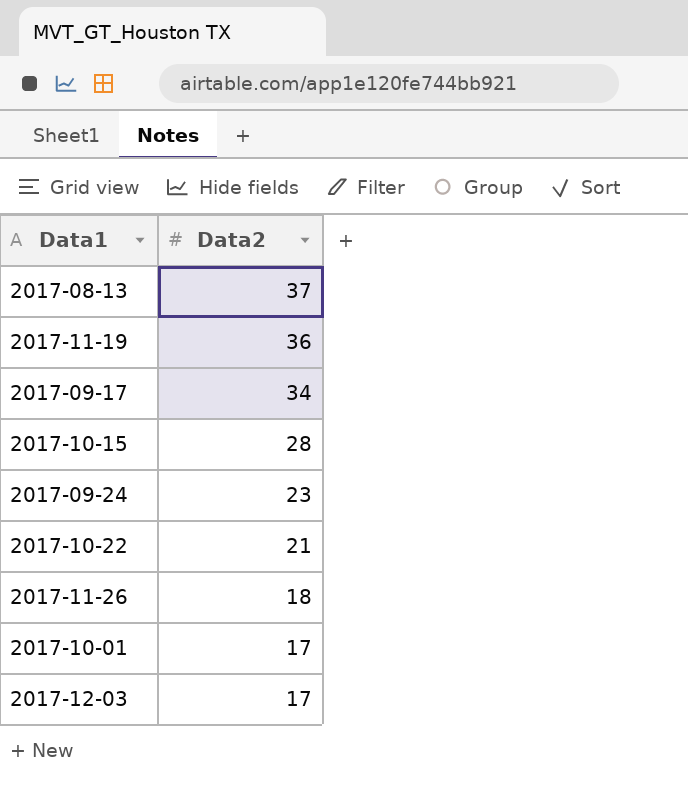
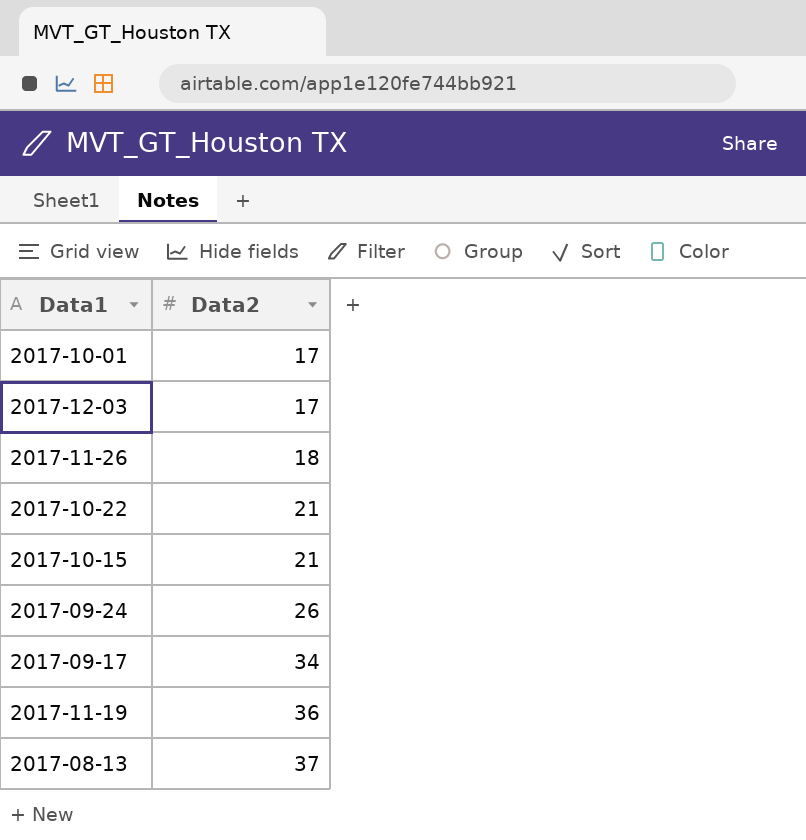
row order: Data2 descending -> Data2 ascending
2017-10-15 | Data2: 28 -> 21
2017-09-24 | Data2: 23 -> 26

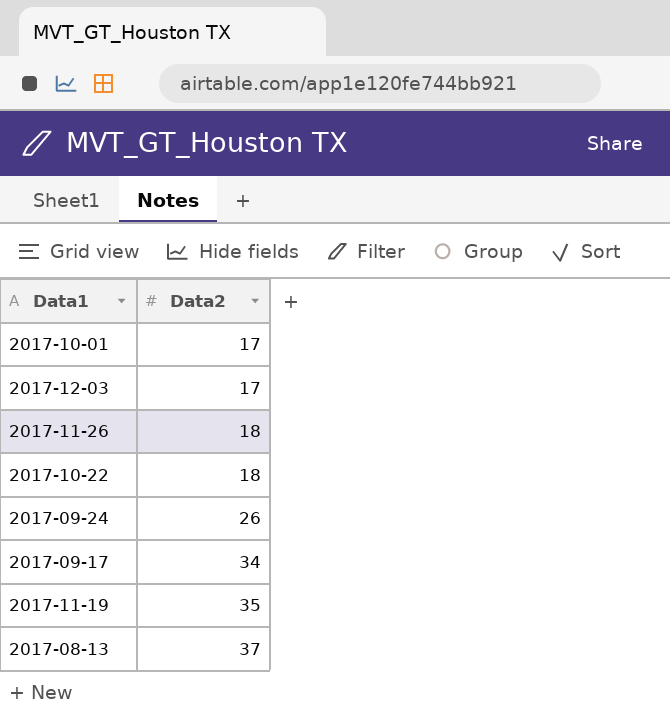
row 2017-10-15: 21 -> none
2017-10-22 | Data2: 21 -> 18
2017-11-19 | Data2: 36 -> 35

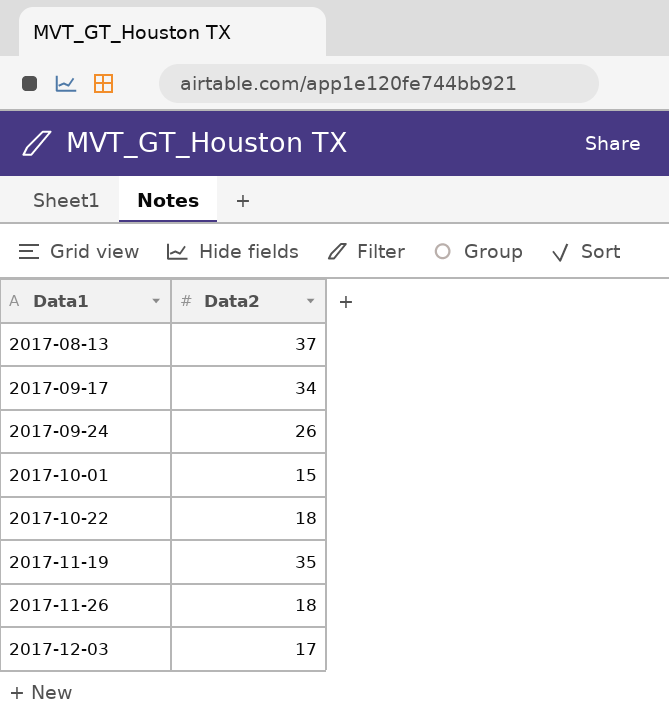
row order: Data2 ascending -> Data1 ascending
2017-10-01 | Data2: 17 -> 15

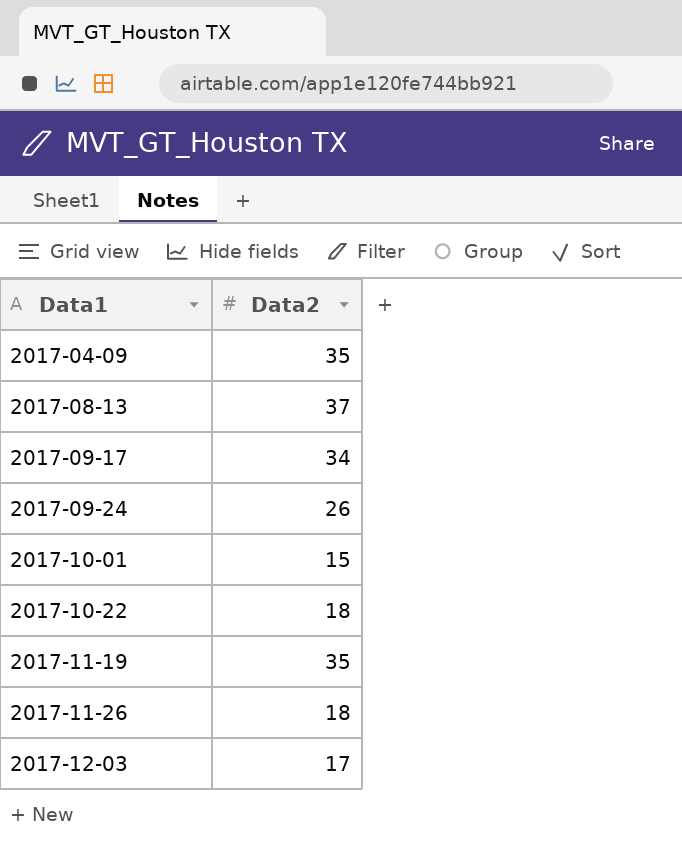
row 2017-04-09: none -> 35

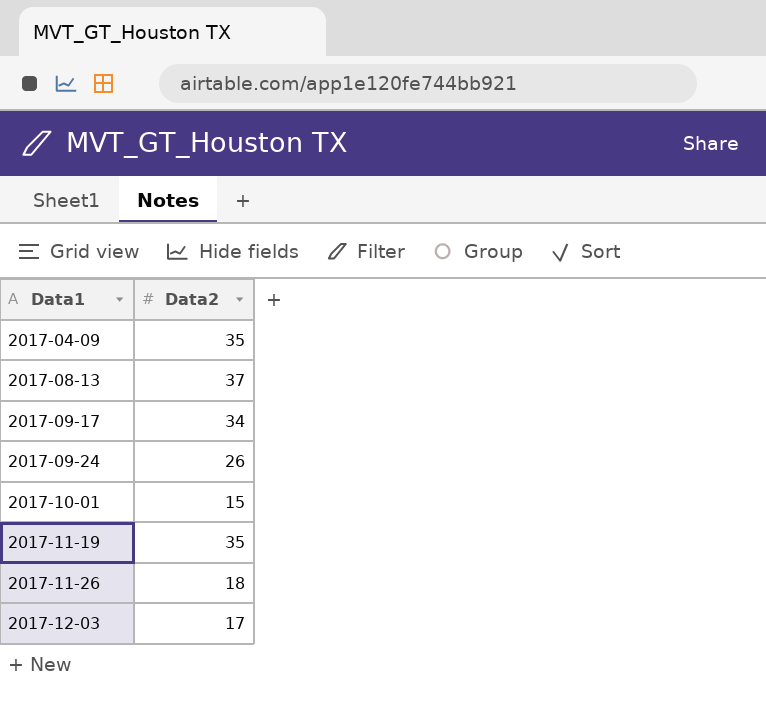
row 2017-10-22: 18 -> none

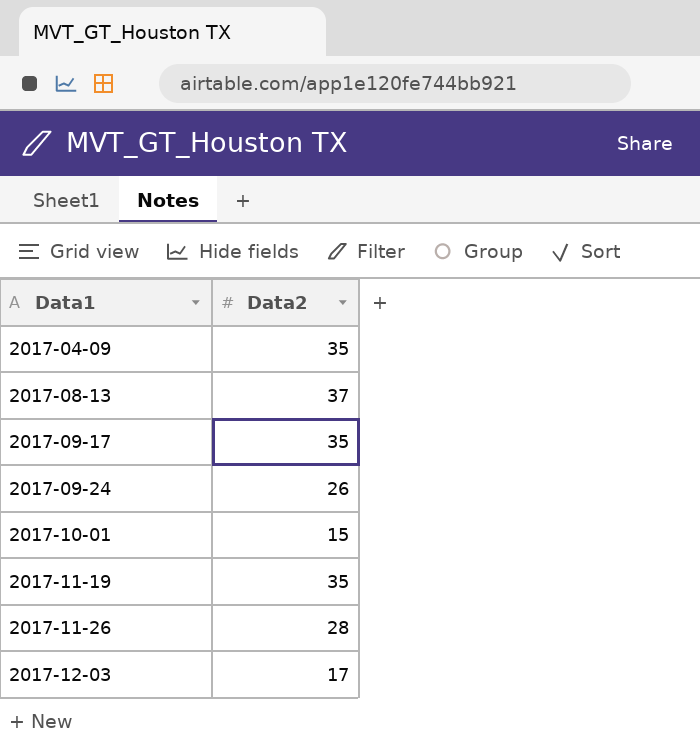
2017-09-17 | Data2: 34 -> 35
2017-11-26 | Data2: 18 -> 28

